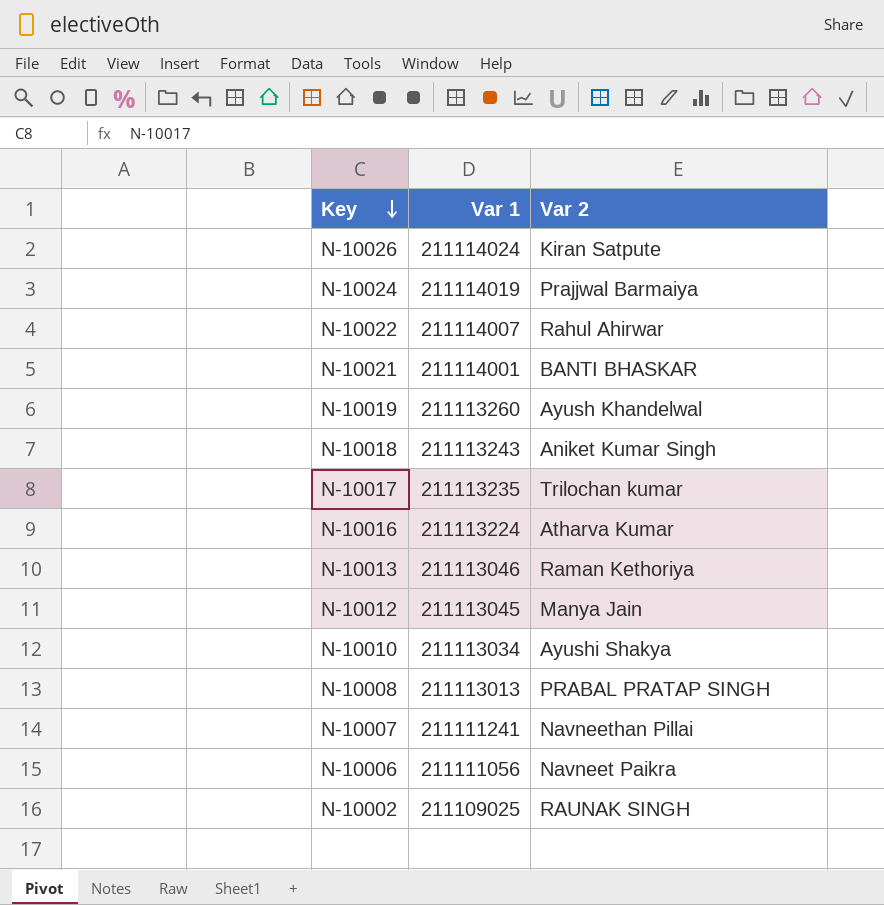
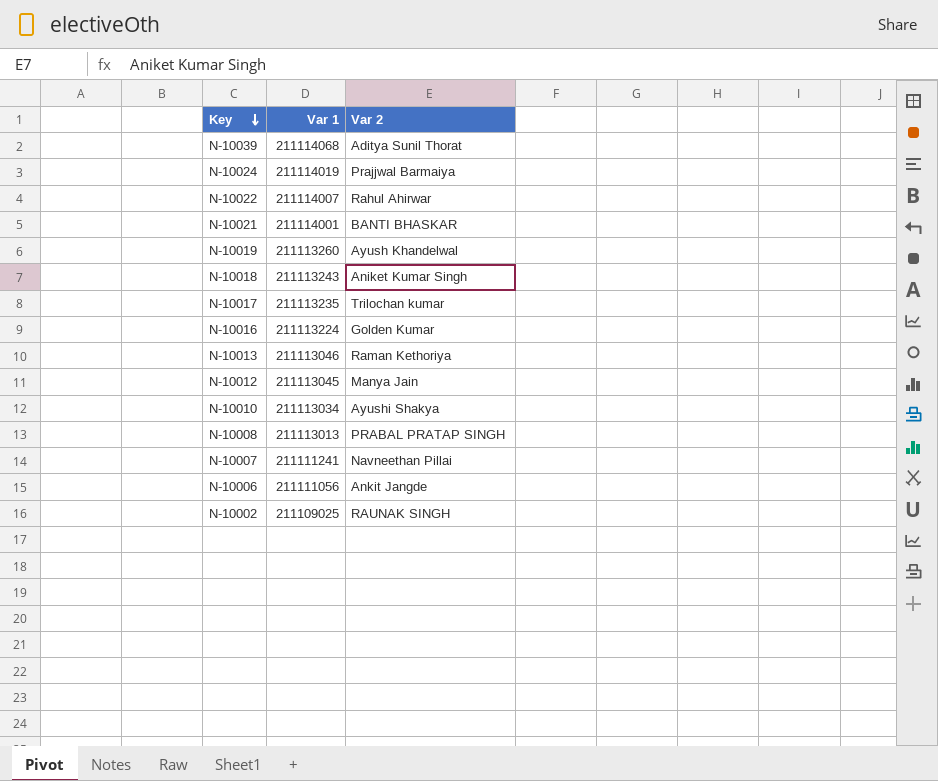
row N-10026: 211114024 | Kiran Satpute -> none
row N-10039: none -> 211114068 | Aditya Sunil Thorat
N-10016 | Var 2: Atharva Kumar -> Golden Kumar
N-10006 | Var 2: Navneet Paikra -> Ankit Jangde

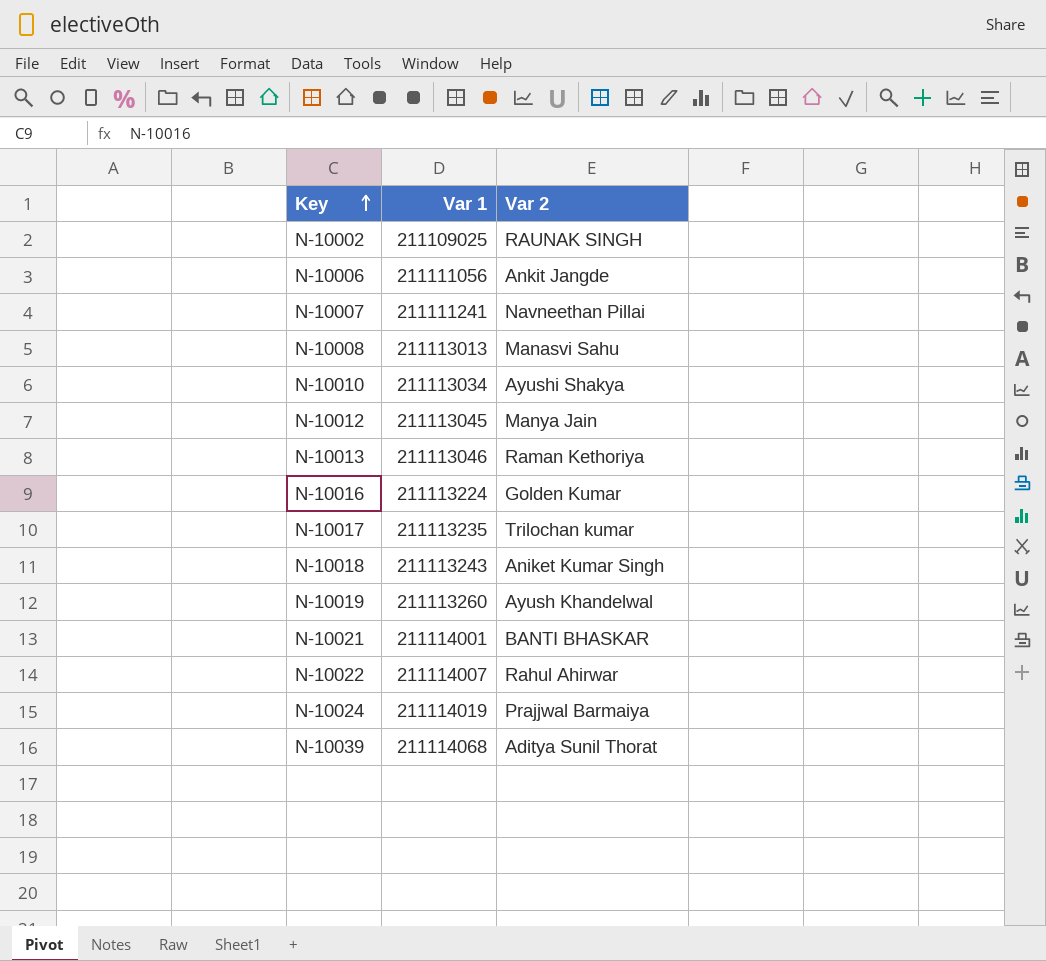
row order: Key descending -> Key ascending
N-10008 | Var 2: PRABAL PRATAP SINGH -> Manasvi Sahu

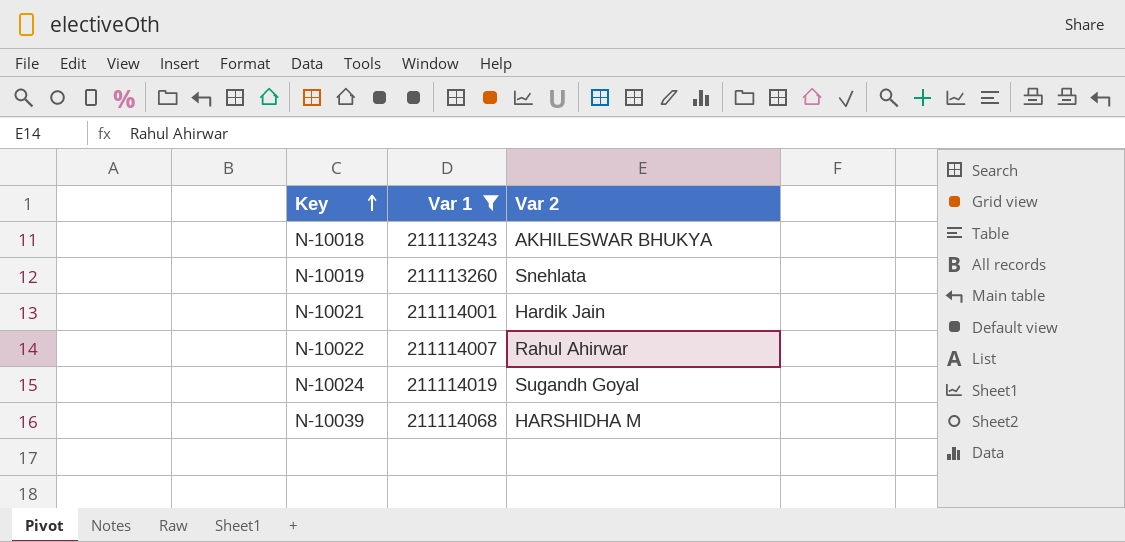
filter: none -> Var 1 >= 211113243
N-10018 | Var 2: Aniket Kumar Singh -> AKHILESWAR BHUKYA
N-10019 | Var 2: Ayush Khandelwal -> Snehlata
N-10021 | Var 2: BANTI BHASKAR -> Hardik Jain
N-10024 | Var 2: Prajjwal Barmaiya -> Sugandh Goyal
N-10039 | Var 2: Aditya Sunil Thorat -> HARSHIDHA M

